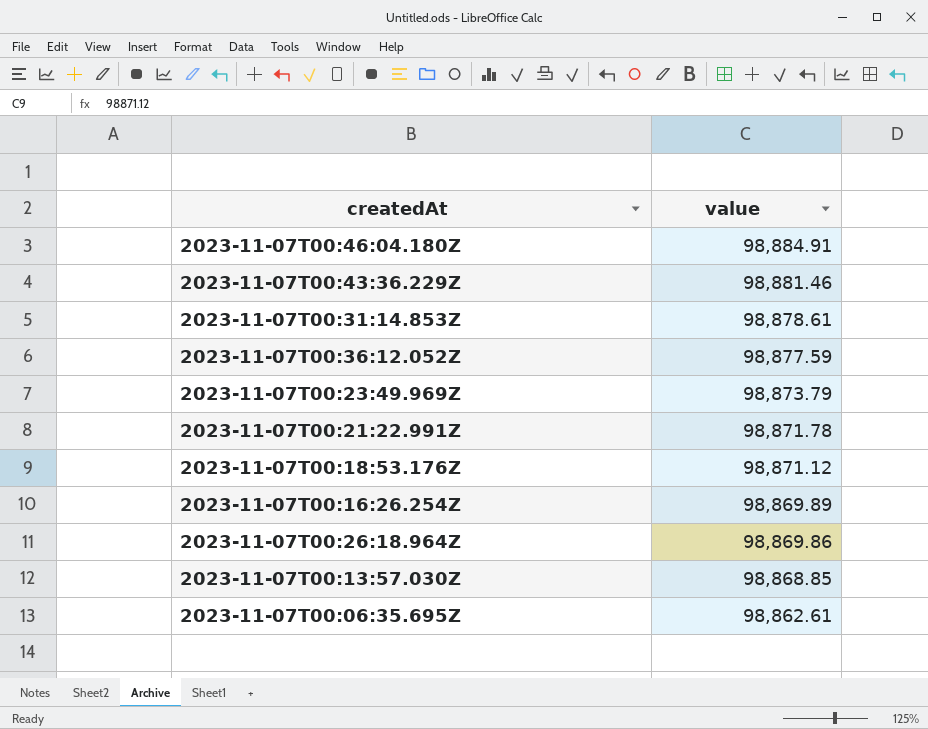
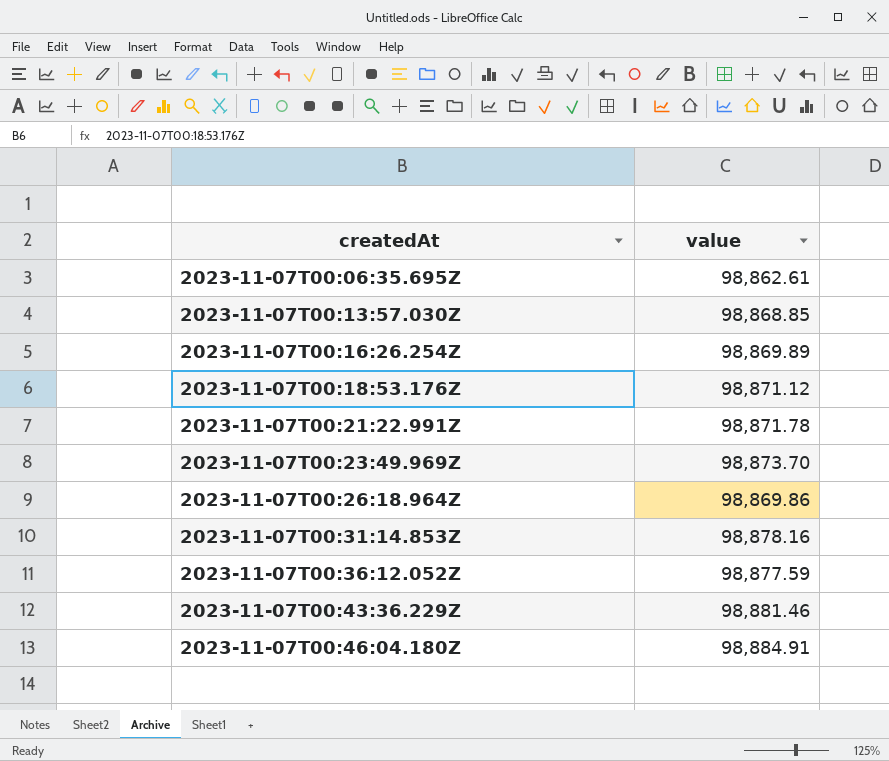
row order: value descending -> createdAt ascending
2023-11-07T00:23:49.969Z | value: 98,873.79 -> 98,873.70
2023-11-07T00:31:14.853Z | value: 98,878.61 -> 98,878.16

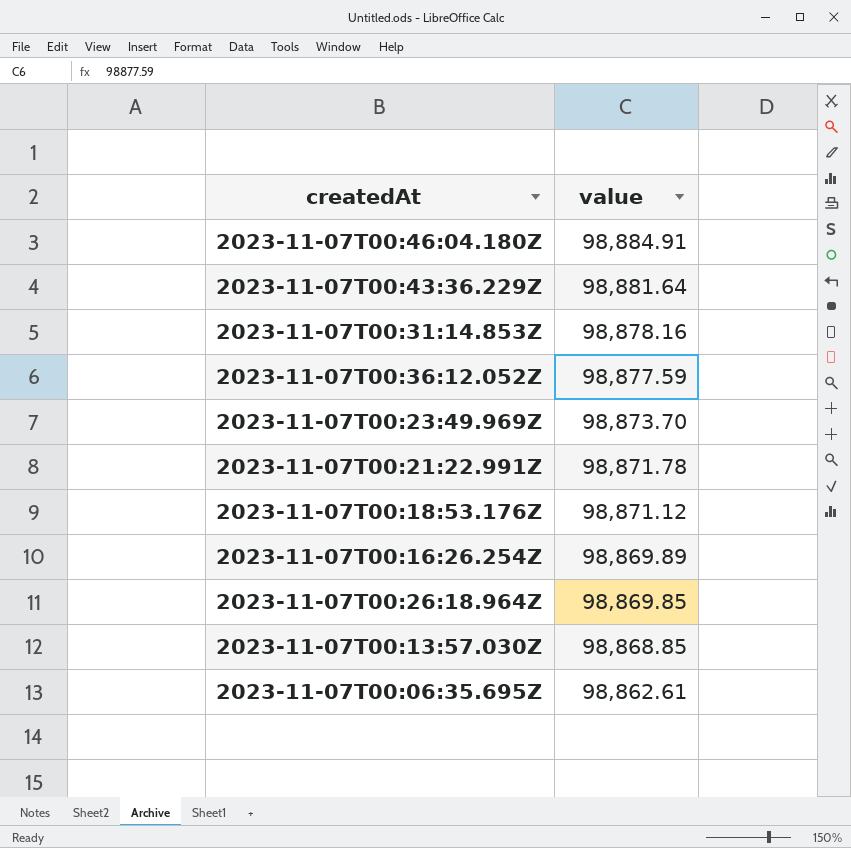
row order: createdAt ascending -> value descending
2023-11-07T00:43:36.229Z | value: 98,881.46 -> 98,881.64
2023-11-07T00:26:18.964Z | value: 98,869.86 -> 98,869.85

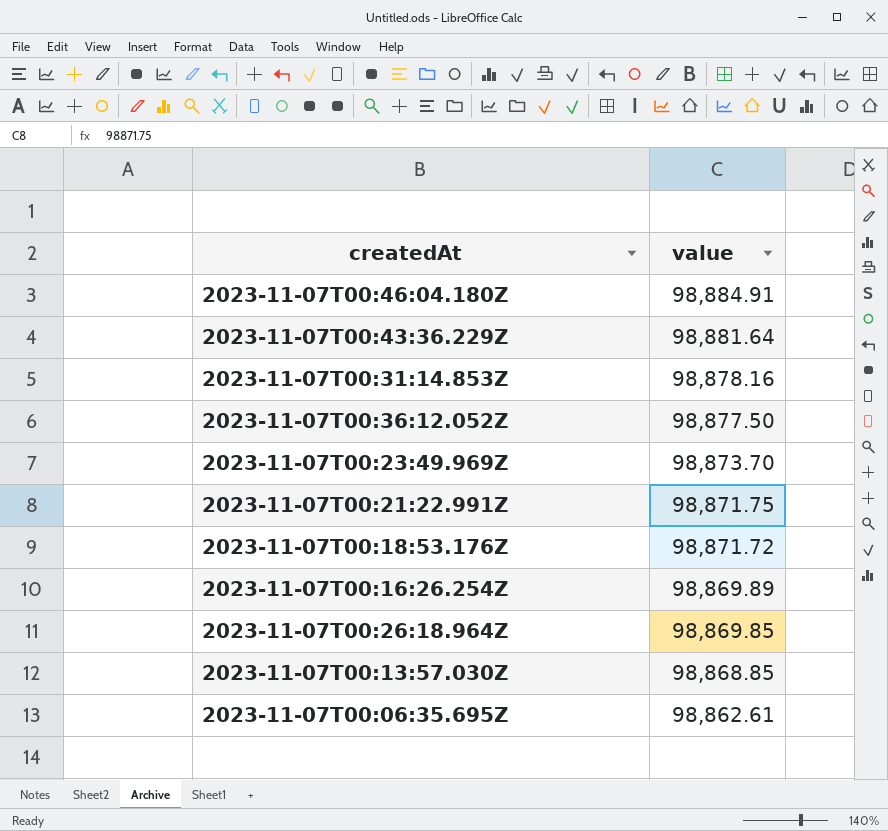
2023-11-07T00:36:12.052Z | value: 98,877.59 -> 98,877.50
2023-11-07T00:21:22.991Z | value: 98,871.78 -> 98,871.75
2023-11-07T00:18:53.176Z | value: 98,871.12 -> 98,871.72

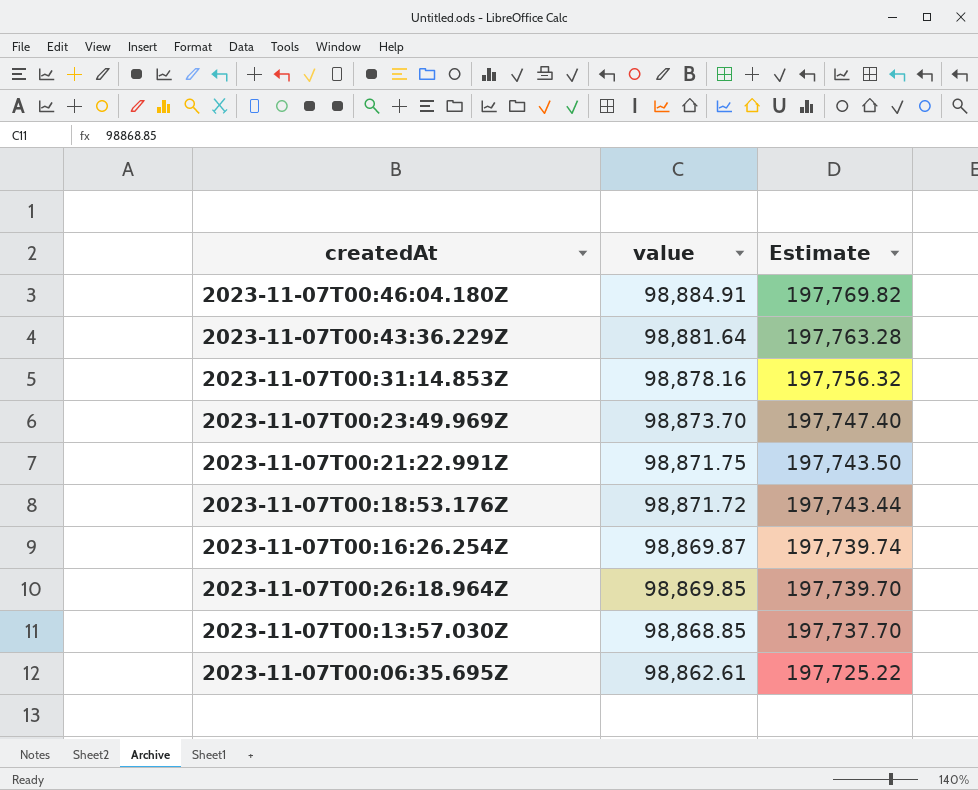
column Estimate | formula: none -> [value] * 2
row 2023-11-07T00:36:12.052Z: 98,877.50 -> none
2023-11-07T00:16:26.254Z | value: 98,869.89 -> 98,869.87

